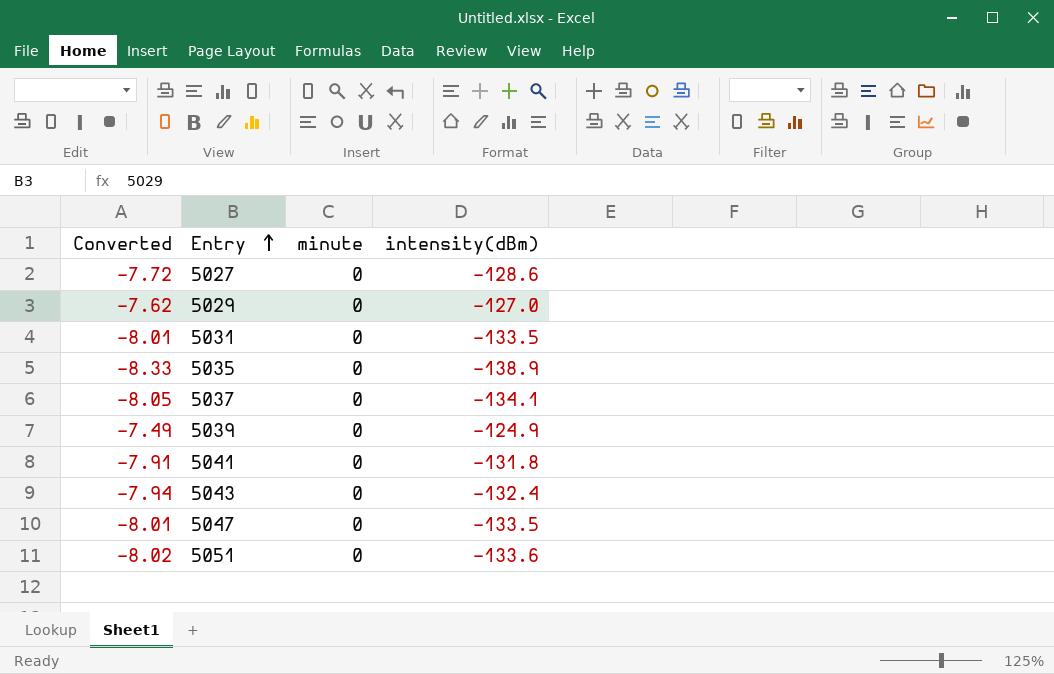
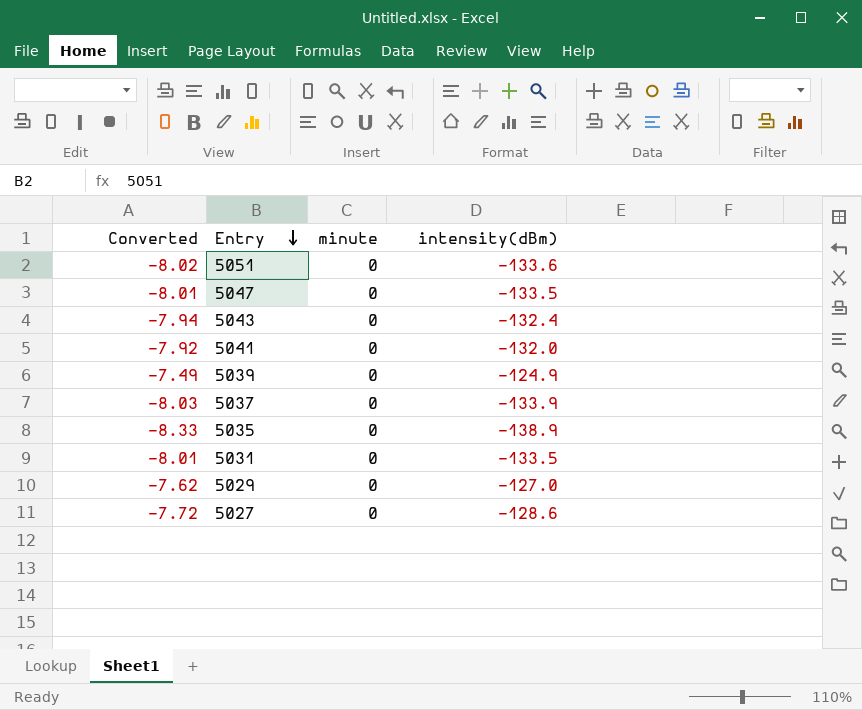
row order: Entry ascending -> Entry descending
5041 | Converted: -7.91 -> -7.92
5041 | intensity(dBm): -131.8 -> -132.0
5037 | Converted: -8.05 -> -8.03
5037 | intensity(dBm): -134.1 -> -133.9

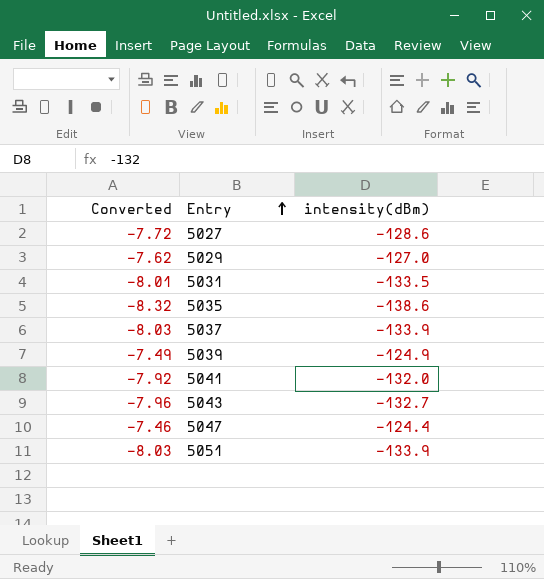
row order: Entry descending -> Entry ascending
column minute | position: 3 -> none
5035 | Converted: -8.33 -> -8.32
5035 | intensity(dBm): -138.9 -> -138.6
5043 | Converted: -7.94 -> -7.96
5043 | intensity(dBm): -132.4 -> -132.7
5047 | Converted: -8.01 -> -7.46
5047 | intensity(dBm): -133.5 -> -124.4
5051 | Converted: -8.02 -> -8.03
5051 | intensity(dBm): -133.6 -> -133.9

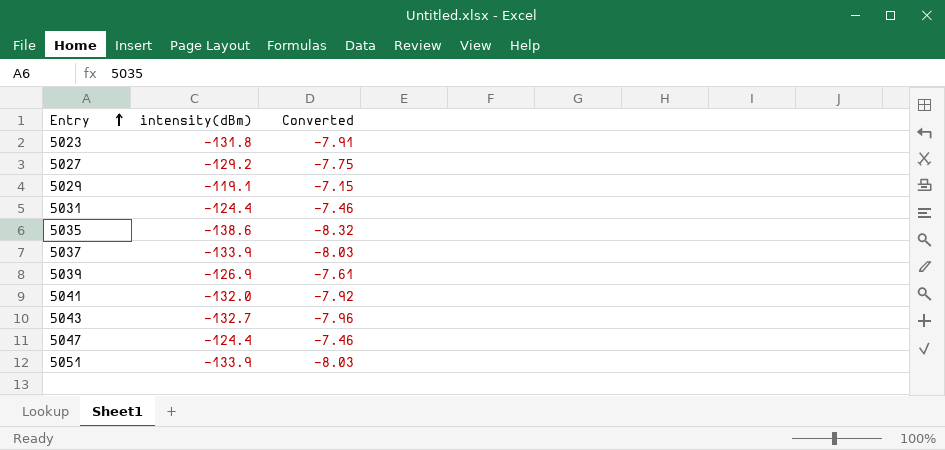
column Converted | position: 1 -> 3
row 5023: none -> -131.8 | -7.91
5027 | intensity(dBm): -128.6 -> -129.2
5027 | Converted: -7.72 -> -7.75
5029 | intensity(dBm): -127.0 -> -119.1
5029 | Converted: -7.62 -> -7.15
5031 | intensity(dBm): -133.5 -> -124.4
5031 | Converted: -8.01 -> -7.46
5039 | intensity(dBm): -124.9 -> -126.9
5039 | Converted: -7.49 -> -7.61

